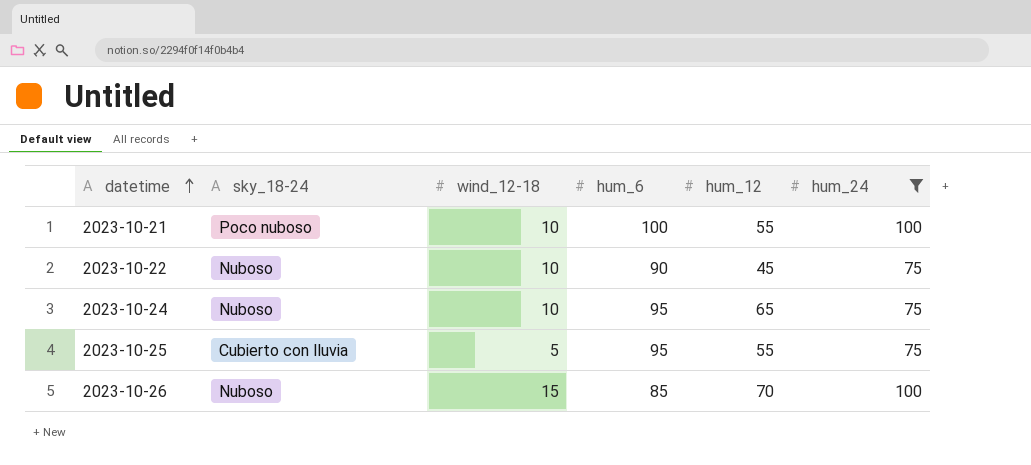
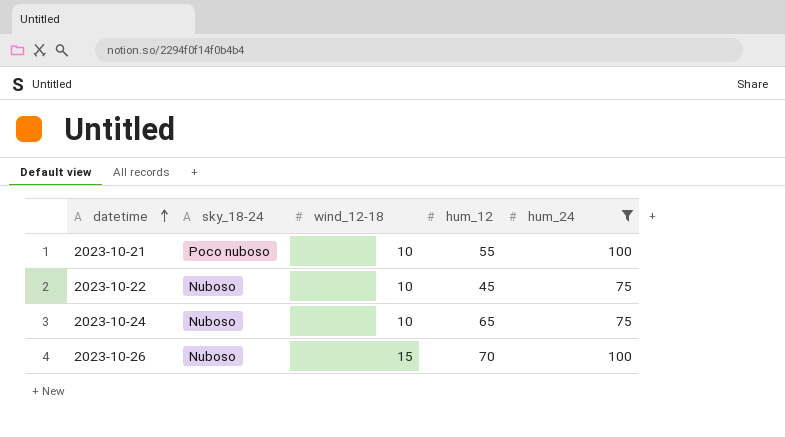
column hum_6 | position: 4 -> none
row 2023-10-25: Cubierto con lluvia | 5 | 95 | 55 | 75 -> none

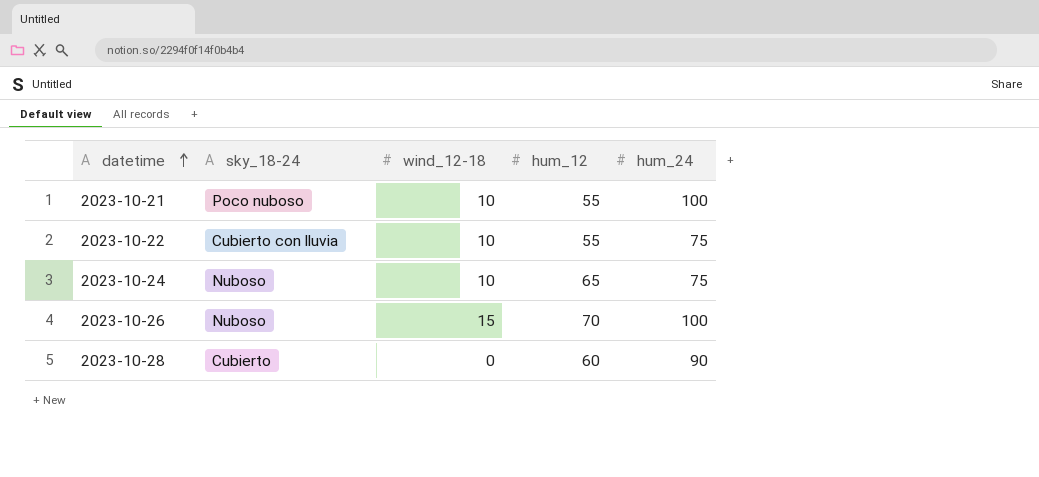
filter: hum_24 != 90 -> none
2023-10-22 | sky_18-24: Nuboso -> Cubierto con lluvia
2023-10-22 | hum_12: 45 -> 55

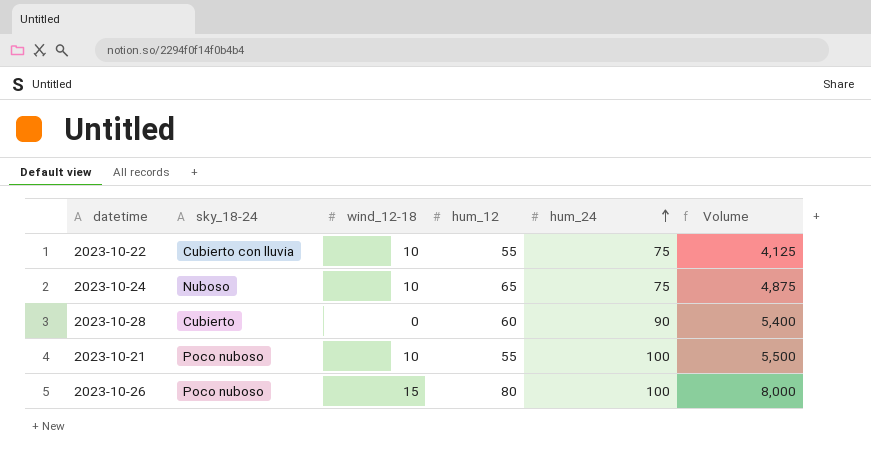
row order: datetime ascending -> hum_24 ascending
column Volume | formula: none -> [hum_12] * [hum_24]
2023-10-26 | sky_18-24: Nuboso -> Poco nuboso
2023-10-26 | hum_12: 70 -> 80

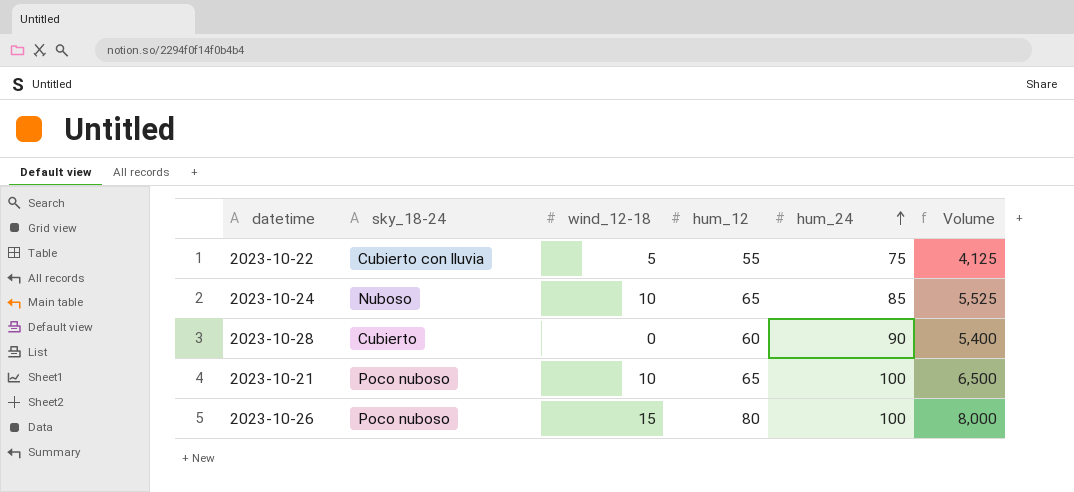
2023-10-22 | wind_12-18: 10 -> 5
2023-10-24 | hum_24: 75 -> 85
2023-10-24 | Volume: 4,875 -> 5,525
2023-10-21 | hum_12: 55 -> 65
2023-10-21 | Volume: 5,500 -> 6,500

